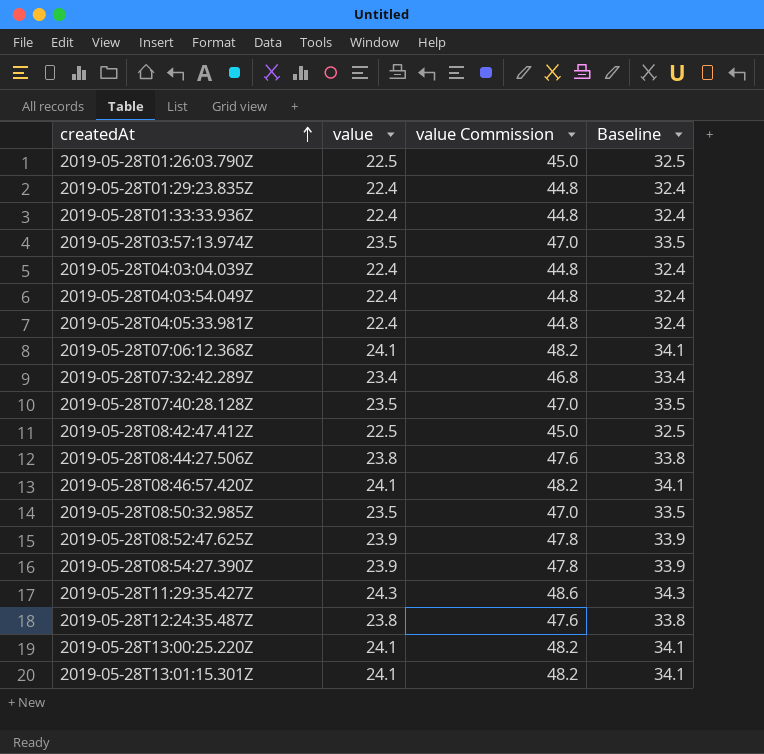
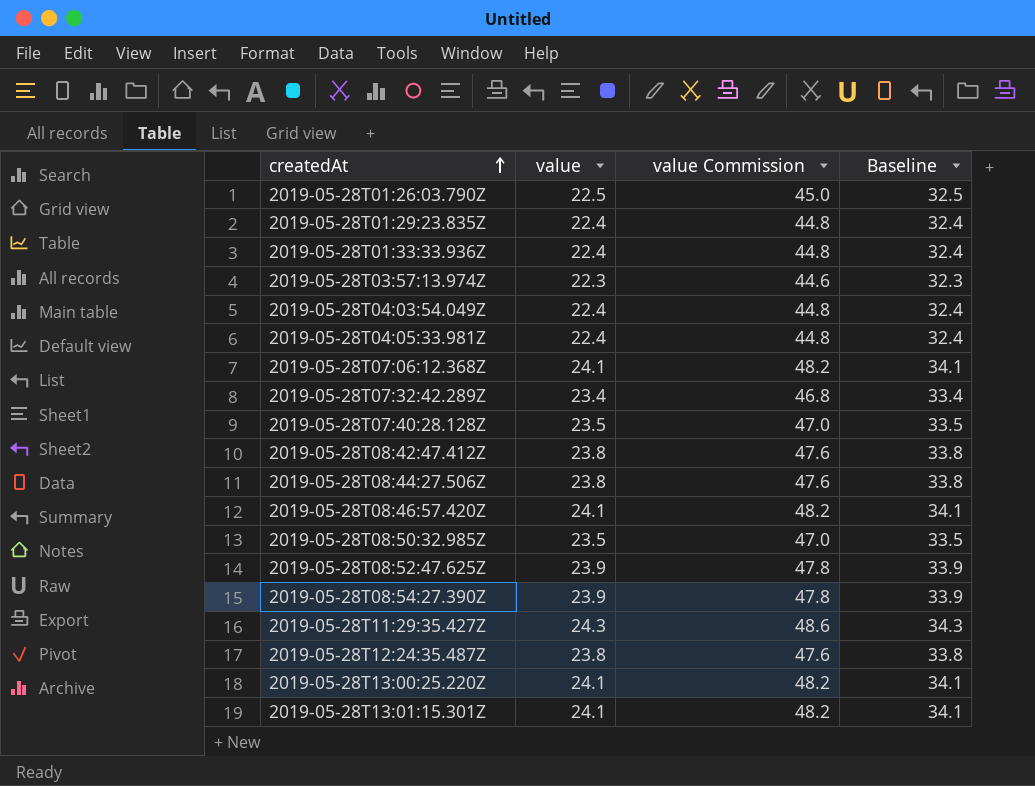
row 2019-05-28T04:03:04.039Z: 22.4 | 44.8 | 32.4 -> none
2019-05-28T03:57:13.974Z | value: 23.5 -> 22.3
2019-05-28T03:57:13.974Z | value Commission: 47.0 -> 44.6
2019-05-28T03:57:13.974Z | Baseline: 33.5 -> 32.3
2019-05-28T08:42:47.412Z | value: 22.5 -> 23.8
2019-05-28T08:42:47.412Z | value Commission: 45.0 -> 47.6
2019-05-28T08:42:47.412Z | Baseline: 32.5 -> 33.8

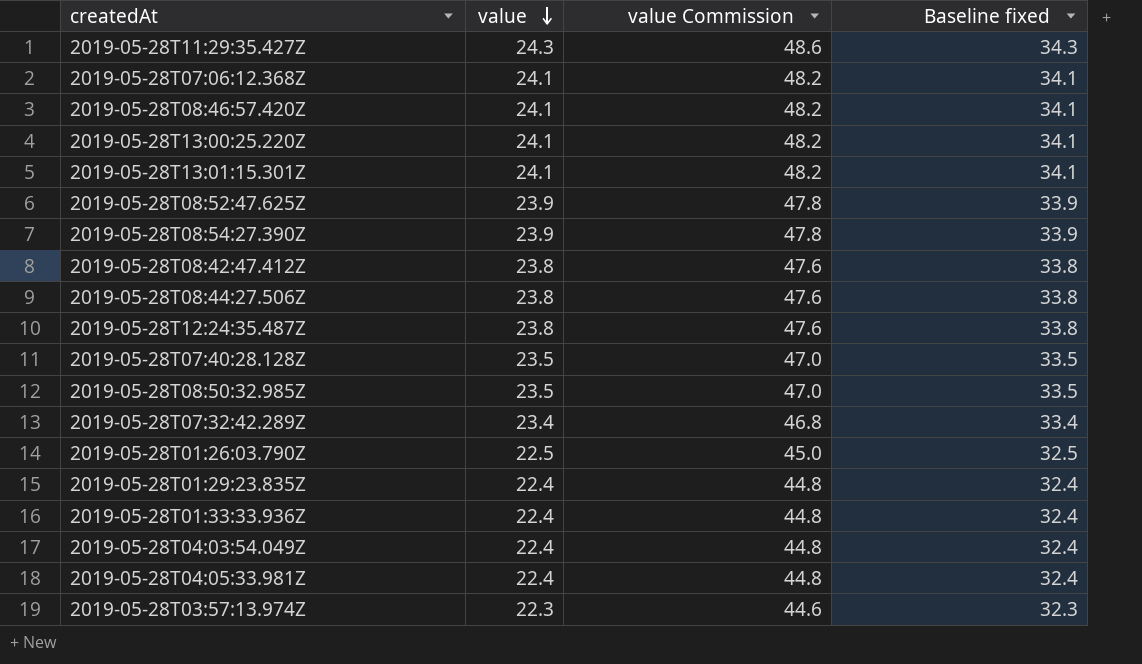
row order: createdAt ascending -> value descending
column name: Baseline -> Baseline fixed

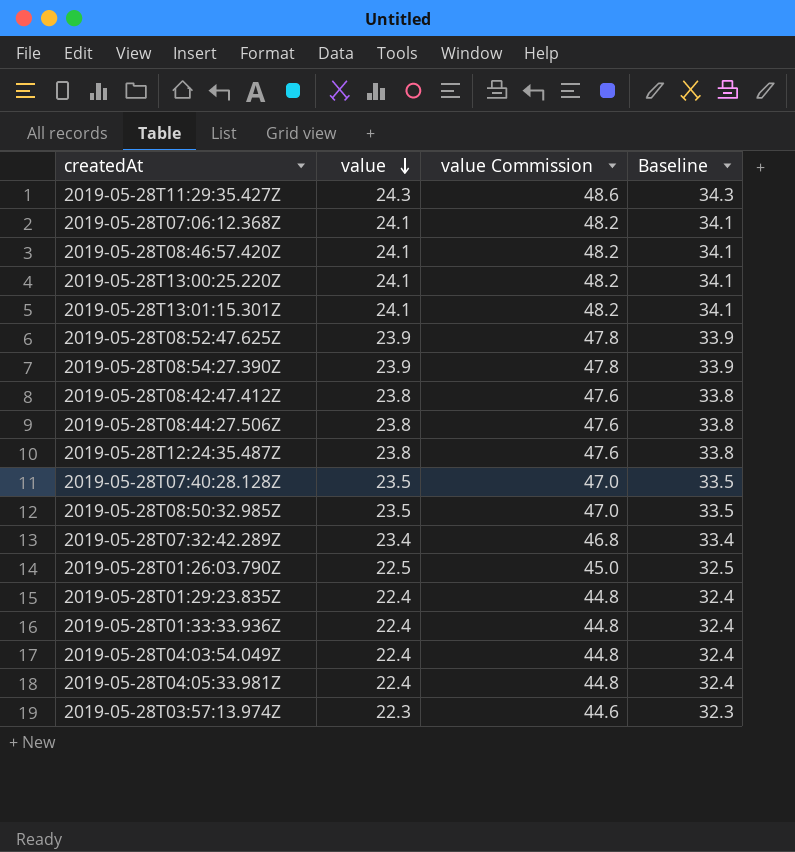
column name: Baseline fixed -> Baseline

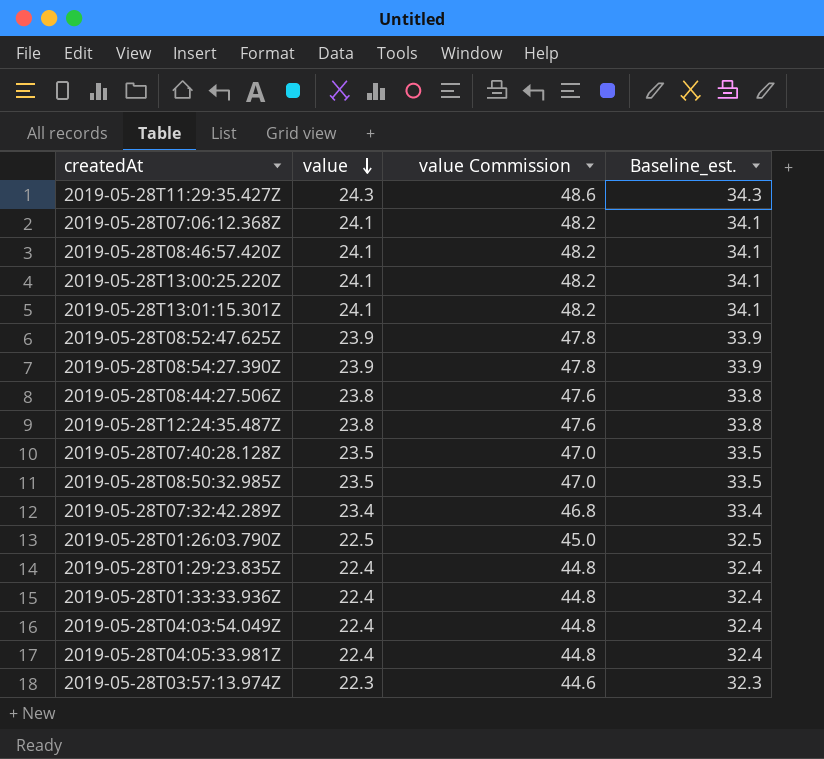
column name: Baseline -> Baseline_est.
row 2019-05-28T08:42:47.412Z: 23.8 | 47.6 | 33.8 -> none

